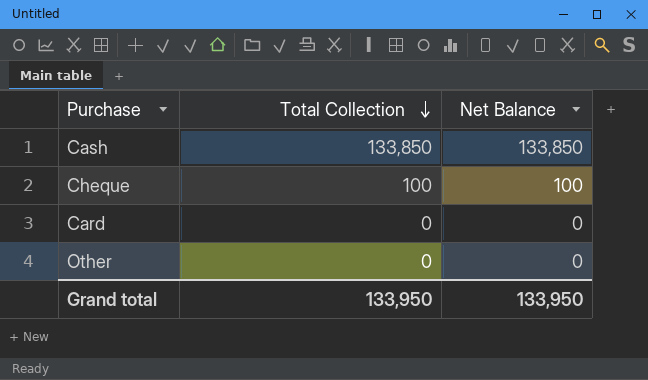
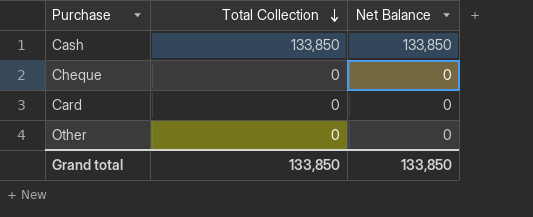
Cheque | Total Collection: 100 -> 0
Cheque | Net Balance: 100 -> 0
Grand total | Total Collection: 133,950 -> 133,850
Grand total | Net Balance: 133,950 -> 133,850

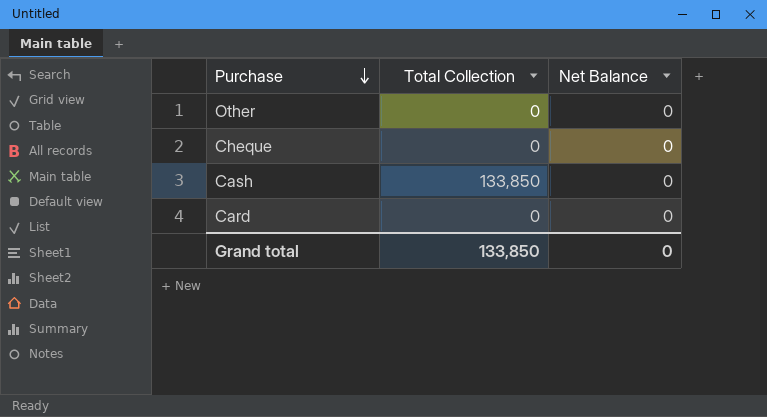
row order: Total Collection descending -> Purchase descending
Cash | Net Balance: 133,850 -> 0
Grand total | Net Balance: 133,850 -> 0

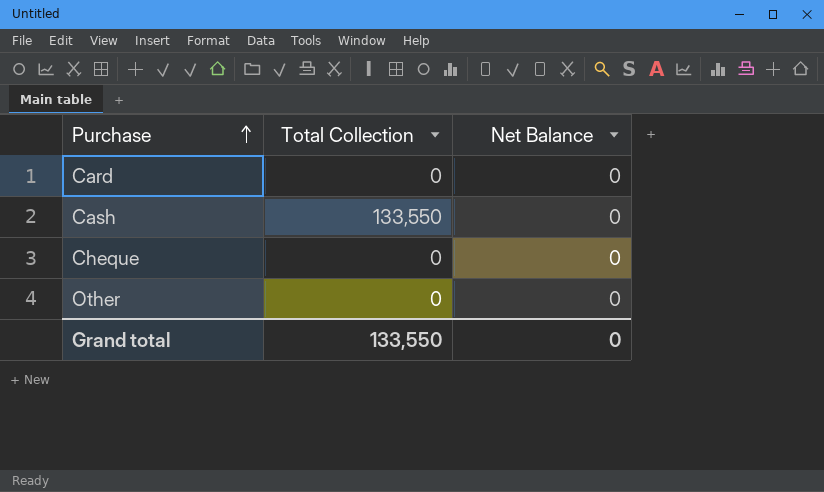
row order: Purchase descending -> Purchase ascending
Cash | Total Collection: 133,850 -> 133,550
Grand total | Total Collection: 133,850 -> 133,550

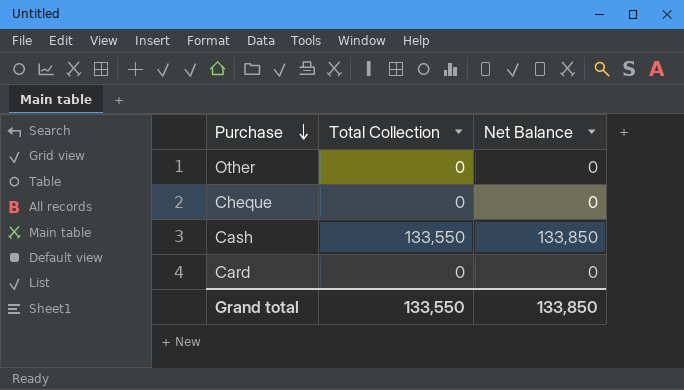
row order: Purchase ascending -> Purchase descending
Cash | Net Balance: 0 -> 133,850
Grand total | Net Balance: 0 -> 133,850

